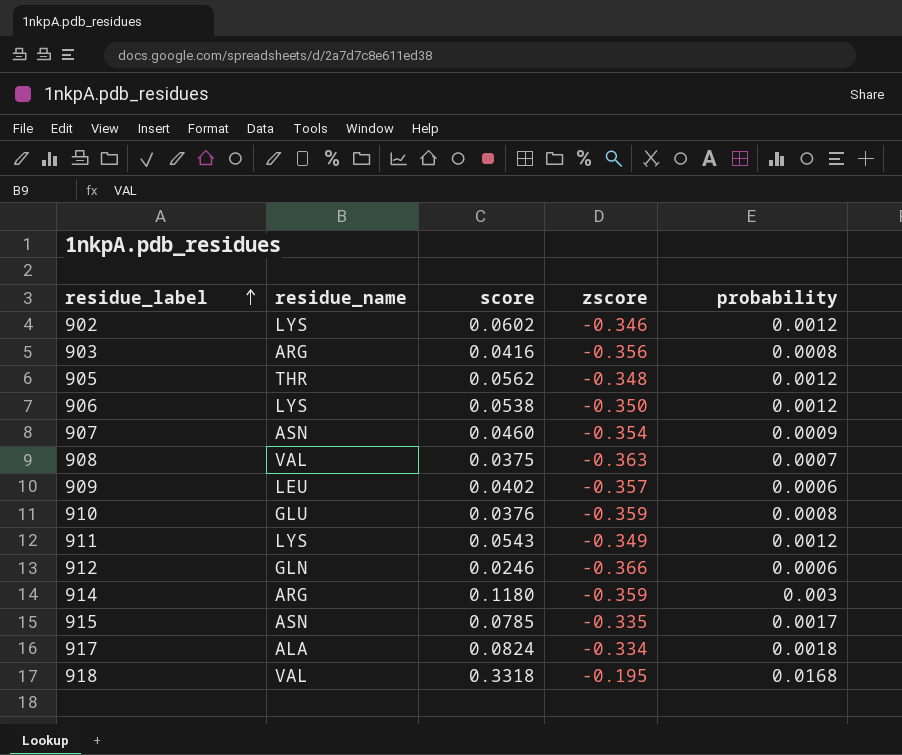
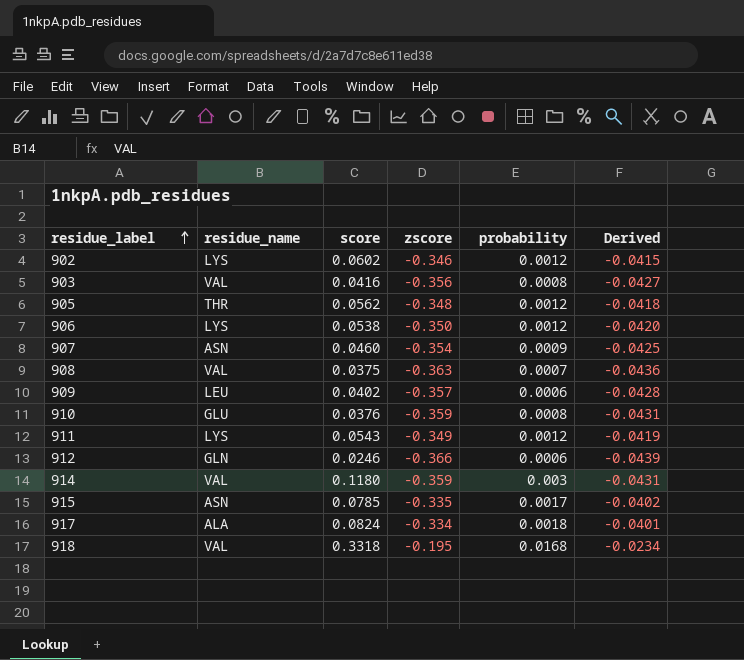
column Derived | formula: none -> [zscore] * 0.12
903 | residue_name: ARG -> VAL
914 | residue_name: ARG -> VAL

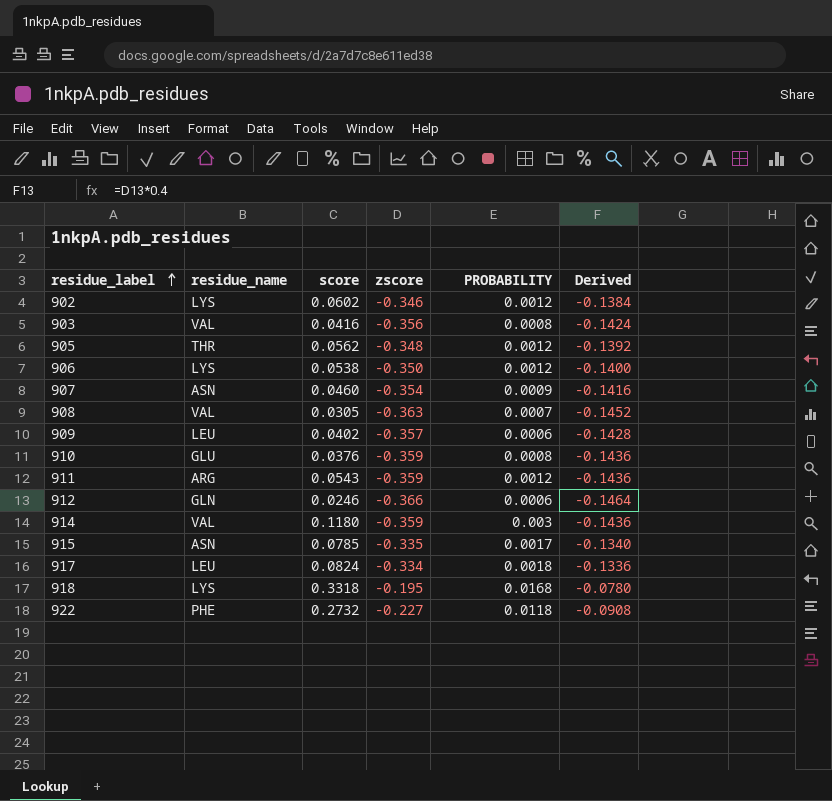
column name: probability -> PROBABILITY
column Derived | formula: [zscore] * 0.12 -> [zscore] * 0.4
908 | score: 0.0375 -> 0.0305
911 | residue_name: LYS -> ARG
911 | zscore: -0.349 -> -0.359
917 | residue_name: ALA -> LEU
918 | residue_name: VAL -> LYS
row 922: none -> PHE | 0.2732 | -0.227 | 0.0118 | -0.0908

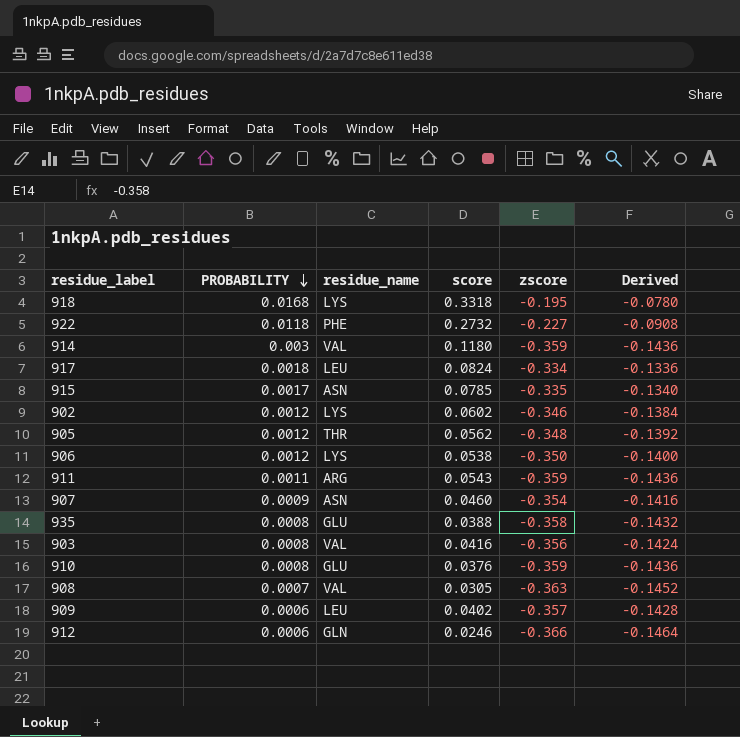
row order: residue_label ascending -> PROBABILITY descending
column PROBABILITY | position: 5 -> 2
911 | PROBABILITY: 0.0012 -> 0.0011
row 935: none -> 0.0008 | GLU | 0.0388 | -0.358 | -0.1432

